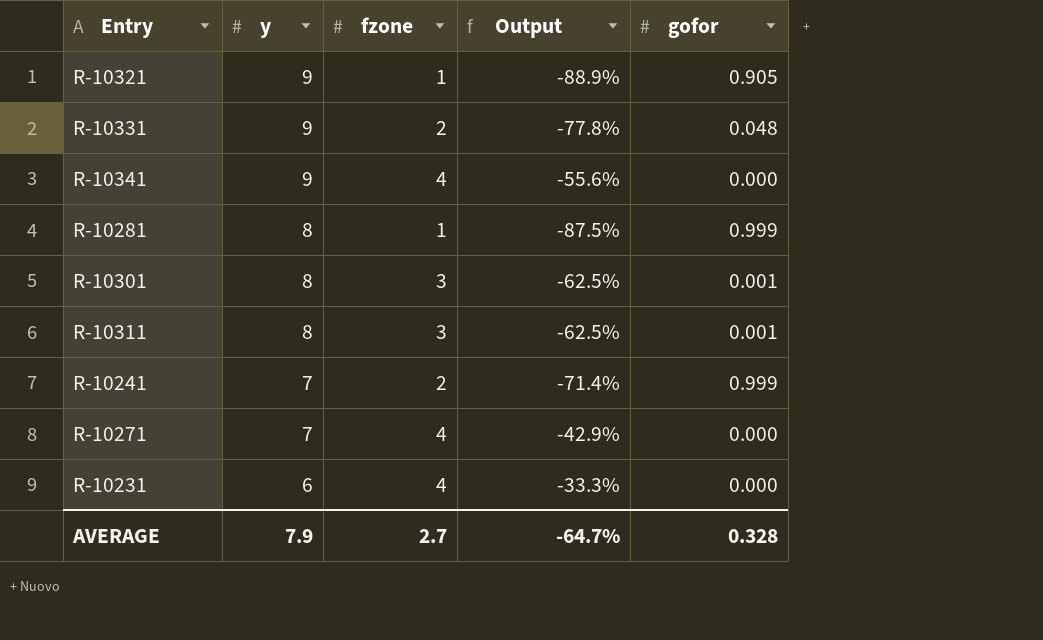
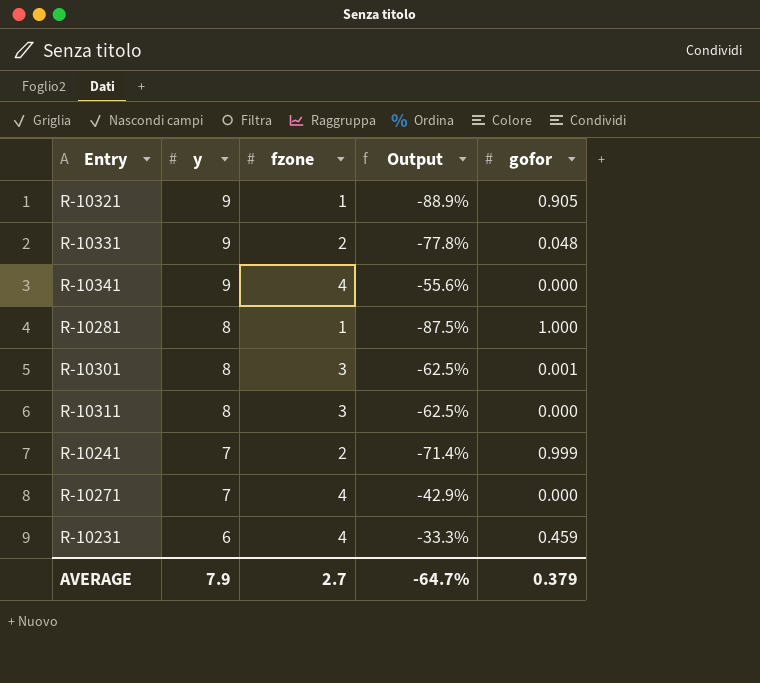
R-10281 | gofor: 0.999 -> 1.000
R-10311 | gofor: 0.001 -> 0.000
R-10231 | gofor: 0.000 -> 0.459
AVERAGE | gofor: 0.328 -> 0.379

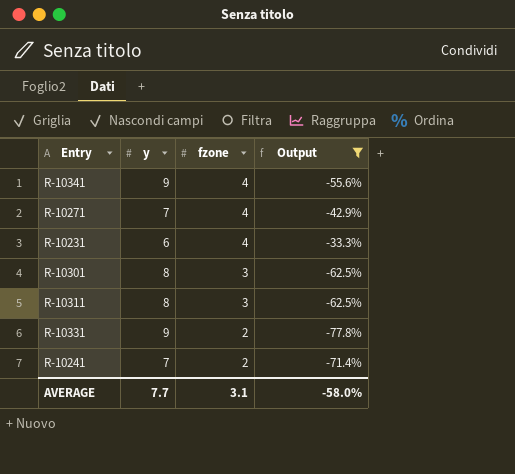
filter: none -> Output >= -77.8%
row order: y descending -> fzone descending
column gofor | position: 5 -> none
AVERAGE | y: 7.9 -> 7.7
AVERAGE | fzone: 2.7 -> 3.1
AVERAGE | Output: -64.7% -> -58.0%

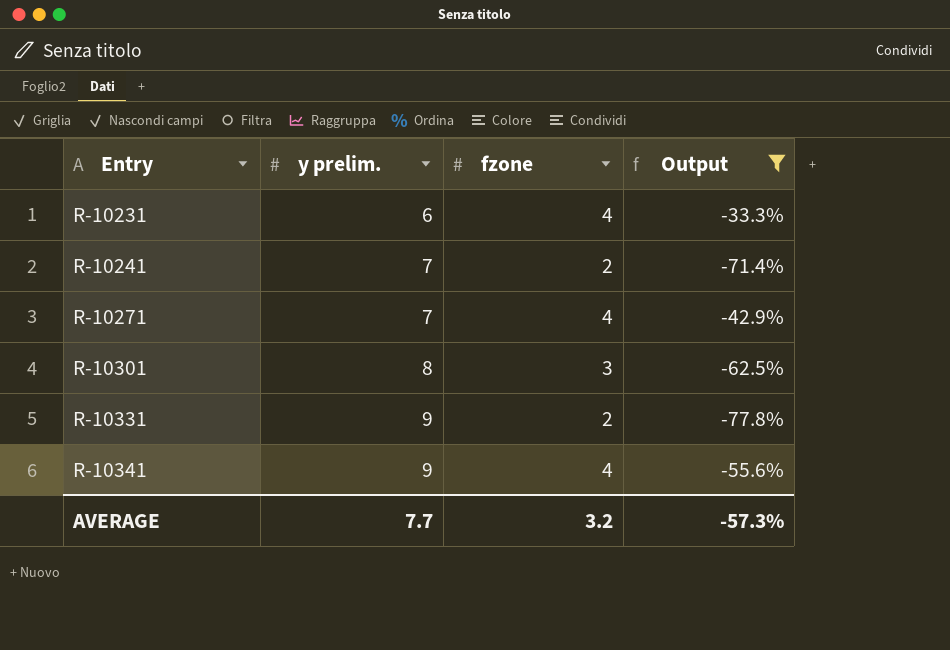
row order: fzone descending -> Entry ascending
column name: y -> y prelim.
row R-10311: 8 | 3 | -62.5% -> none
AVERAGE | fzone: 3.1 -> 3.2
AVERAGE | Output: -58.0% -> -57.3%

